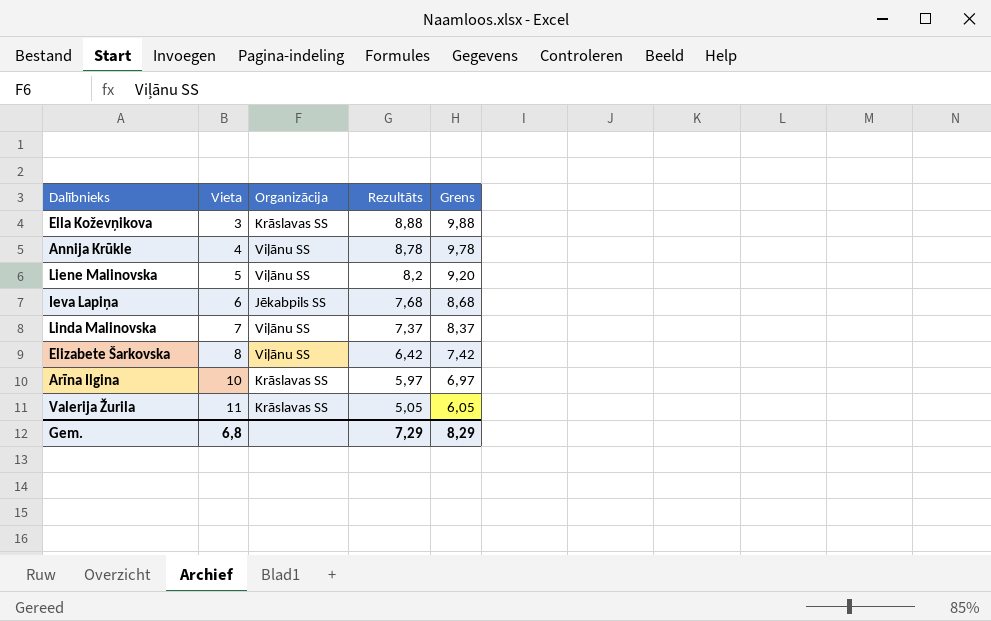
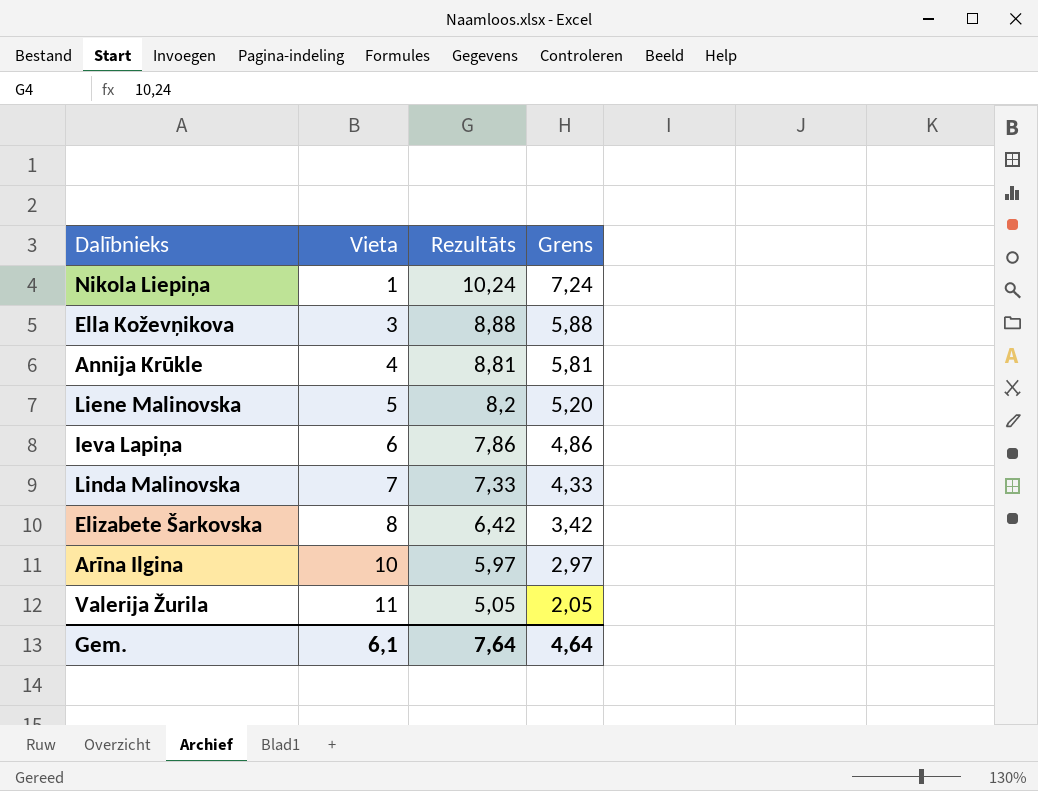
column Organizācija | position: 3 -> none
column Grens | formula: [Rezultāts] + 1 -> [Rezultāts] - 3
row Nikola Liepiņa: none -> 1 | 10,24 | 7,24
Annija Krūkle | Rezultāts: 8,78 -> 8,81
Ieva Lapiņa | Rezultāts: 7,68 -> 7,86
Linda Malinovska | Rezultāts: 7,37 -> 7,33
Gem. | Vieta: 6,8 -> 6,1
Gem. | Rezultāts: 7,29 -> 7,64
Gem. | Grens: 8,29 -> 4,64

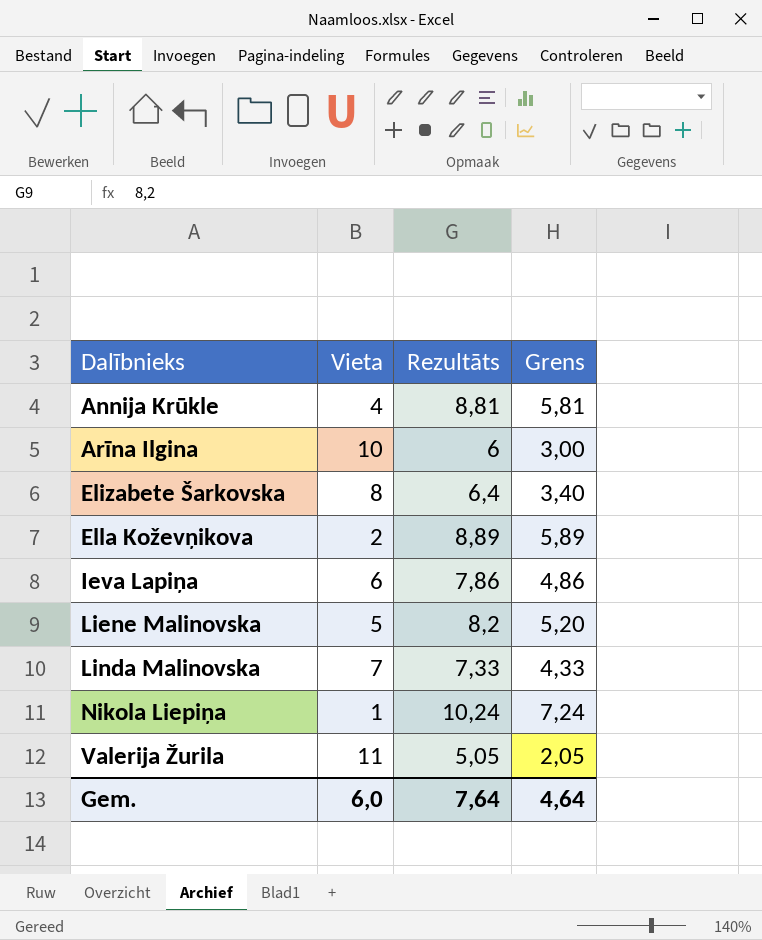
row order: Vieta ascending -> Dalībnieks ascending
Arīna Ilgina | Rezultāts: 5,97 -> 6
Arīna Ilgina | Grens: 2,97 -> 3,00
Elizabete Šarkovska | Rezultāts: 6,42 -> 6,4
Elizabete Šarkovska | Grens: 3,42 -> 3,40
Ella Koževņikova | Vieta: 3 -> 2
Ella Koževņikova | Rezultāts: 8,88 -> 8,89
Ella Koževņikova | Grens: 5,88 -> 5,89
Gem. | Vieta: 6,1 -> 6,0

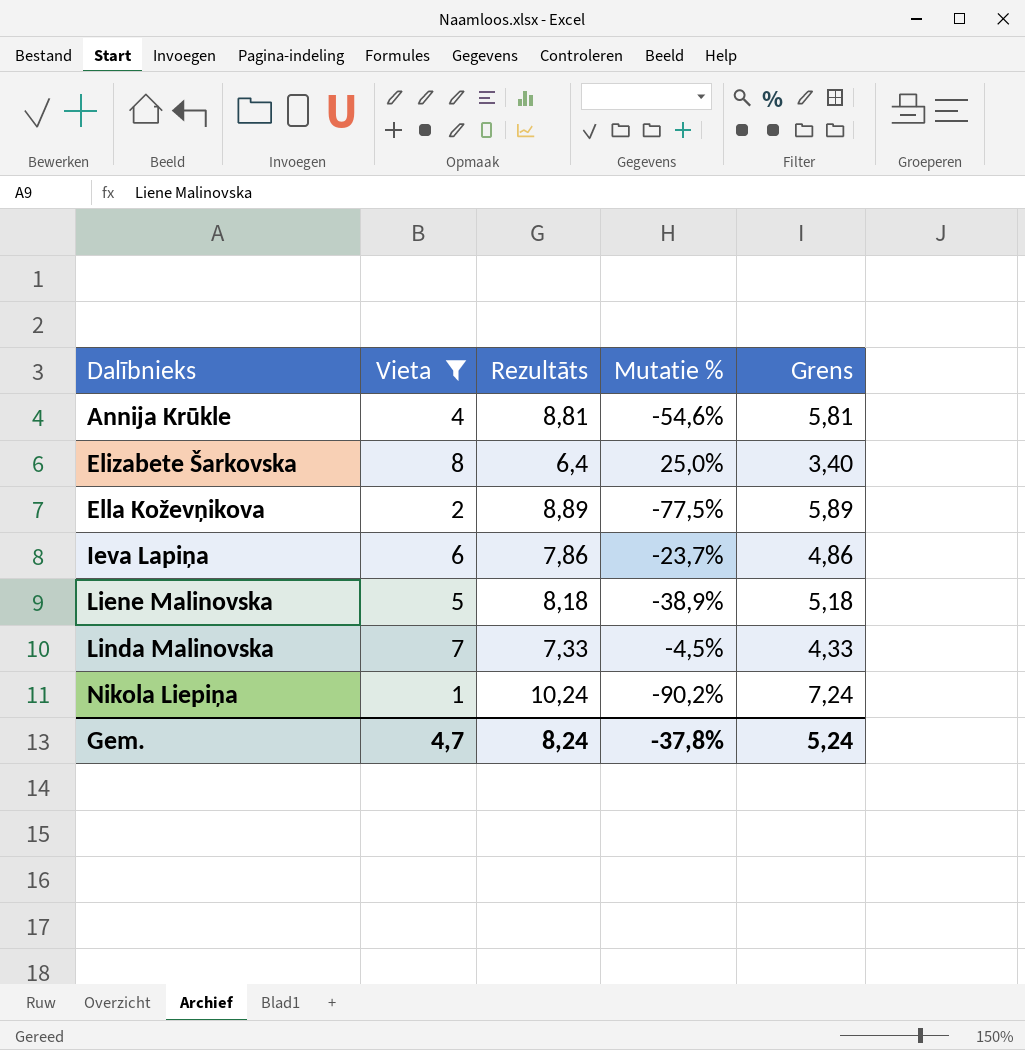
filter: none -> Vieta <= 8
column Mutatie % | formula: none -> ([Vieta] - [Rezultāts]) / [Rezultāts]
Liene Malinovska | Rezultāts: 8,2 -> 8,18
Liene Malinovska | Grens: 5,20 -> 5,18
Gem. | Vieta: 6,0 -> 4,7
Gem. | Rezultāts: 7,64 -> 8,24
Gem. | Grens: 4,64 -> 5,24

